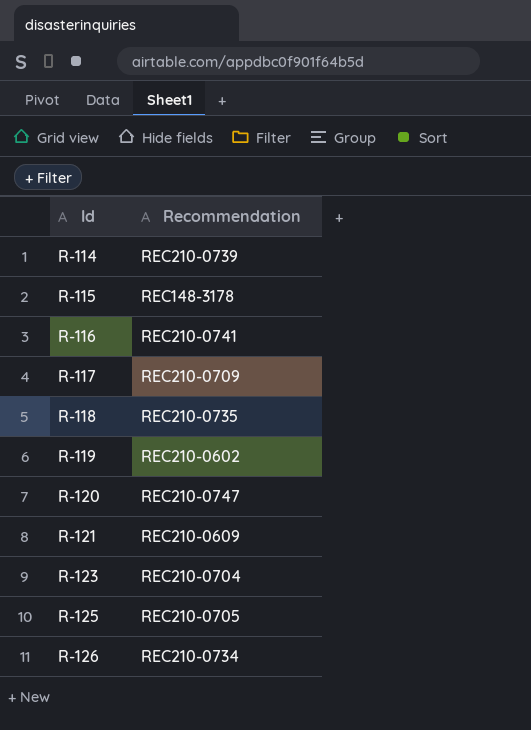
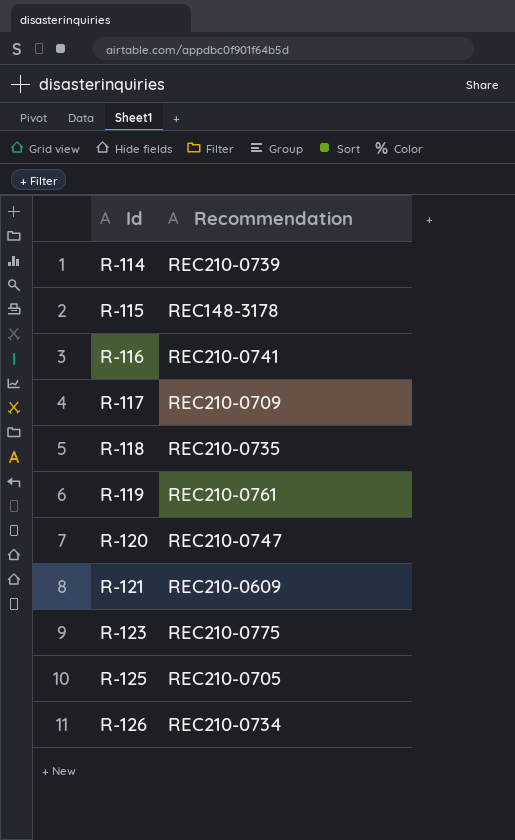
R-119 | Recommendation: REC210-0602 -> REC210-0761
R-123 | Recommendation: REC210-0704 -> REC210-0775

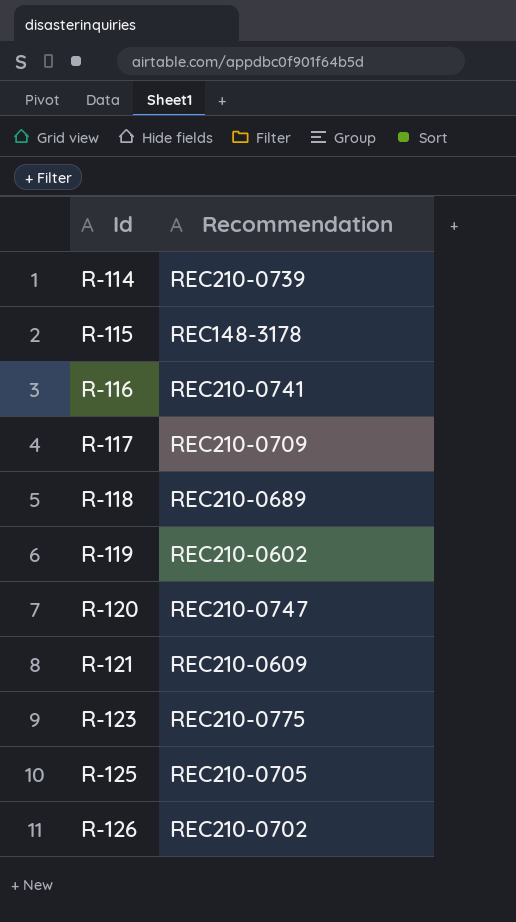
R-118 | Recommendation: REC210-0735 -> REC210-0689
R-119 | Recommendation: REC210-0761 -> REC210-0602
R-126 | Recommendation: REC210-0734 -> REC210-0702

